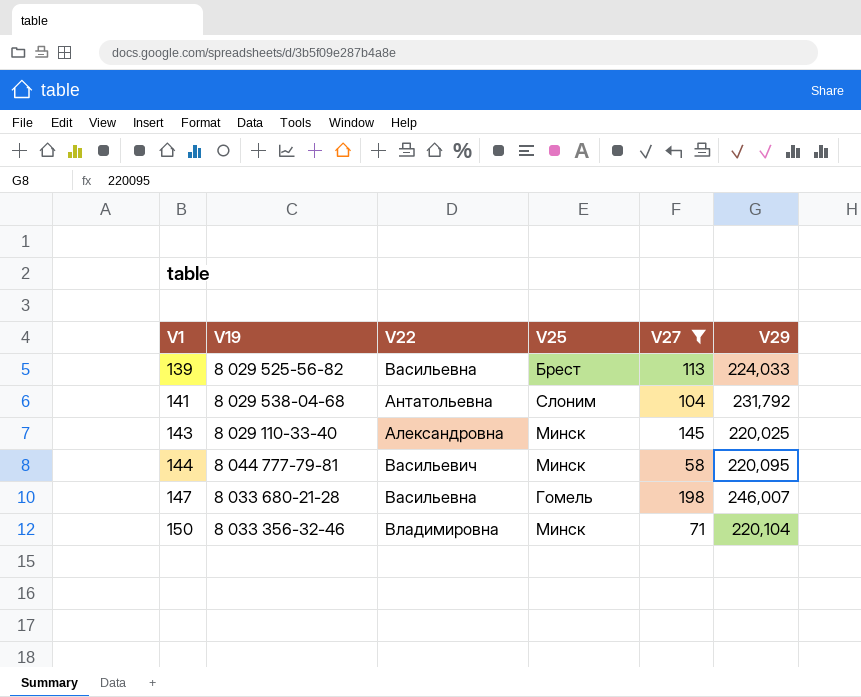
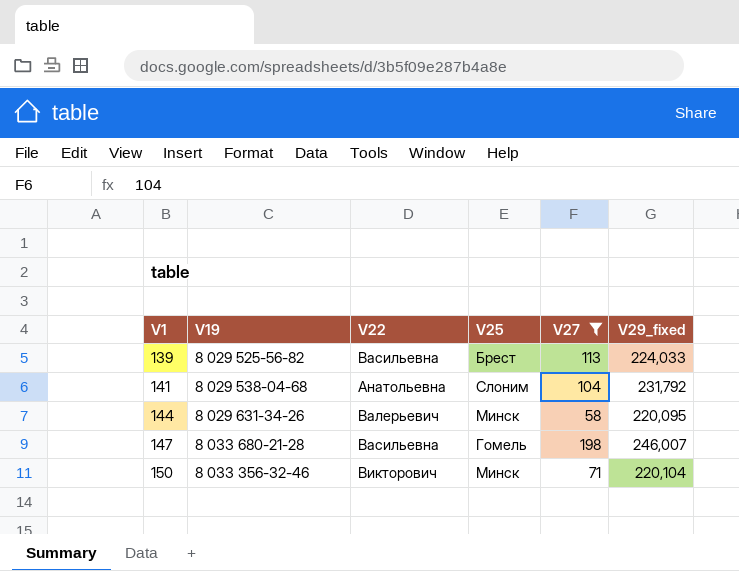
column name: V29 -> V29_fixed
row 143: 8 029 110-33-40 | Александровна | Минск | 145 | 220,025 -> none
141 | V22: Антатольевна -> Анатольевна
144 | V19: 8 044 777-79-81 -> 8 029 631-34-26
144 | V22: Васильевич -> Валерьевич
150 | V22: Владимировна -> Викторович

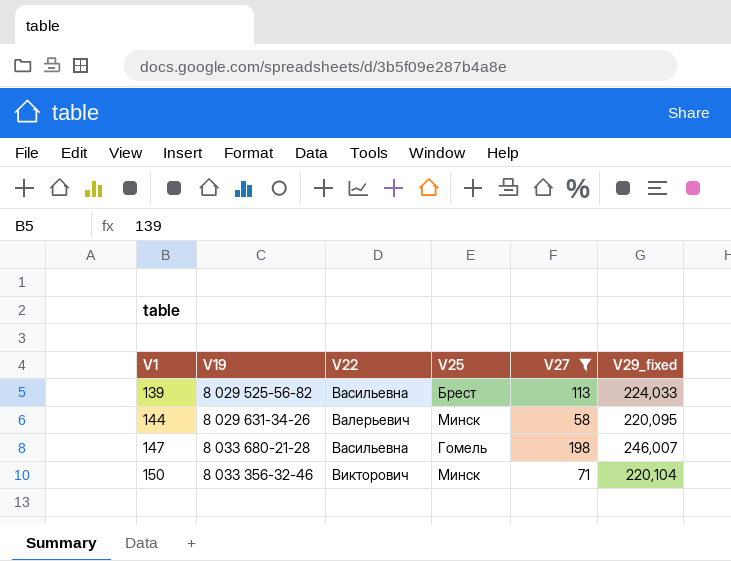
row 141: 8 029 538-04-68 | Анатольевна | Слоним | 104 | 231,792 -> none

